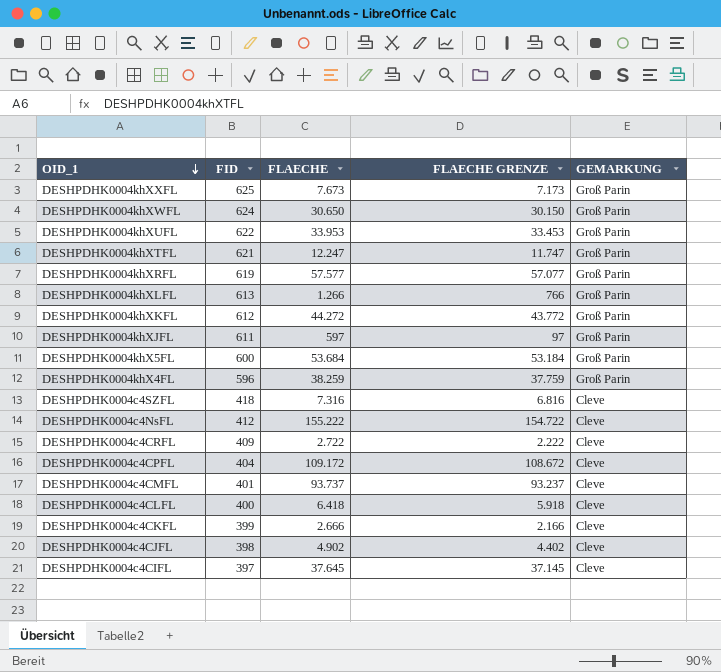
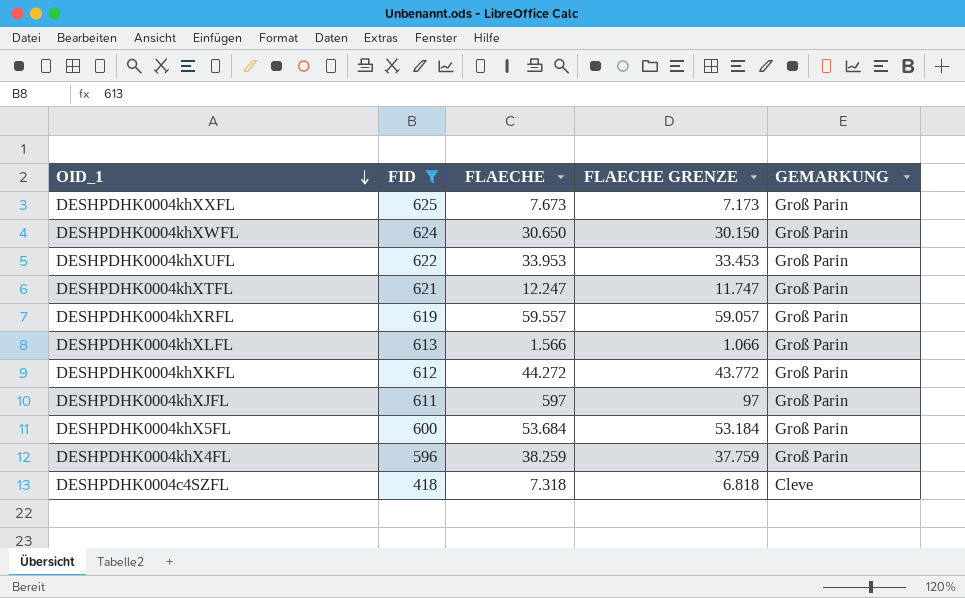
filter: none -> FID >= 418
DESHPDHK0004khXRFL | FLAECHE: 57.577 -> 59.557
DESHPDHK0004khXRFL | FLAECHE GRENZE: 57.077 -> 59.057
DESHPDHK0004khXLFL | FLAECHE: 1.266 -> 1.566
DESHPDHK0004khXLFL | FLAECHE GRENZE: 766 -> 1.066
DESHPDHK0004c4SZFL | FLAECHE: 7.316 -> 7.318
DESHPDHK0004c4SZFL | FLAECHE GRENZE: 6.816 -> 6.818

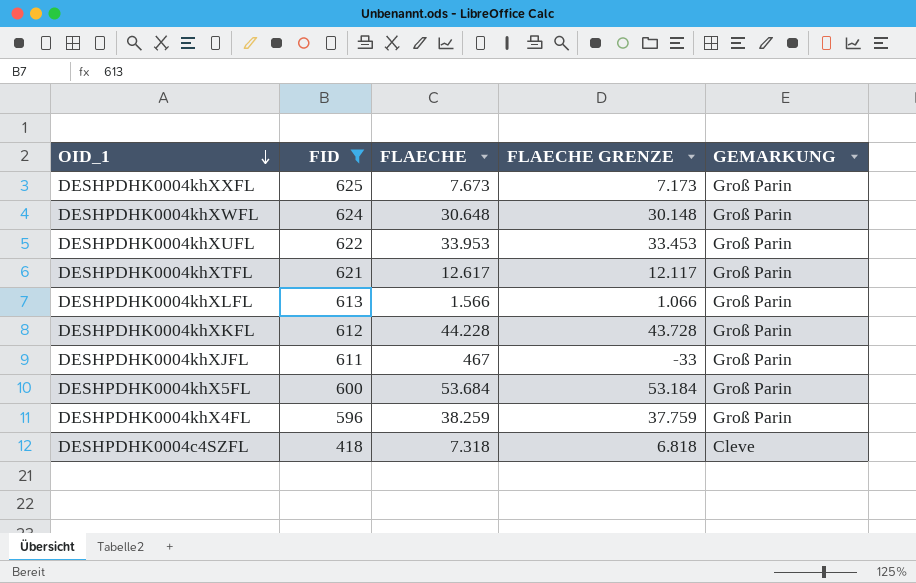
row DESHPDHK0004khXRFL: 619 | 59.557 | 59.057 | Groß Parin -> none
DESHPDHK0004khXWFL | FLAECHE: 30.650 -> 30.648
DESHPDHK0004khXWFL | FLAECHE GRENZE: 30.150 -> 30.148
DESHPDHK0004khXTFL | FLAECHE: 12.247 -> 12.617
DESHPDHK0004khXTFL | FLAECHE GRENZE: 11.747 -> 12.117
DESHPDHK0004khXKFL | FLAECHE: 44.272 -> 44.228
DESHPDHK0004khXKFL | FLAECHE GRENZE: 43.772 -> 43.728
DESHPDHK0004khXJFL | FLAECHE: 597 -> 467
DESHPDHK0004khXJFL | FLAECHE GRENZE: 97 -> -33

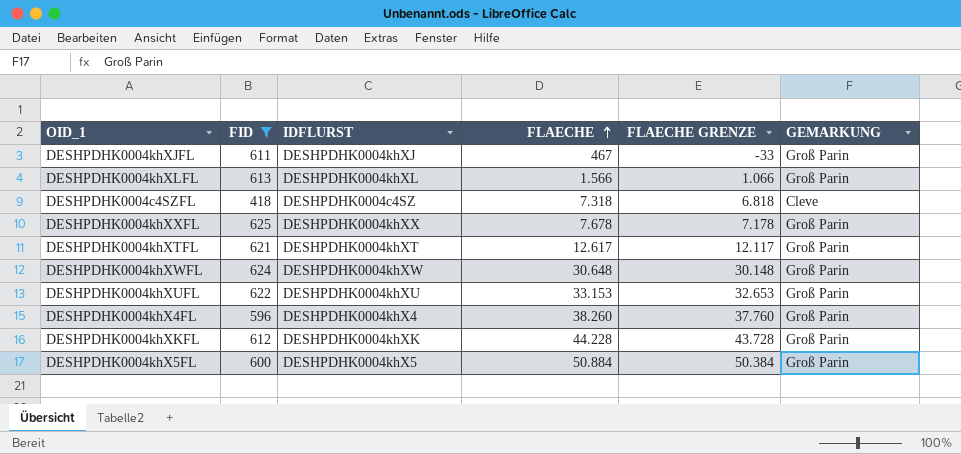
row order: OID_1 descending -> FLAECHE ascending
column IDFLURST | position: none -> 3
DESHPDHK0004khXXFL | FLAECHE: 7.673 -> 7.678
DESHPDHK0004khXXFL | FLAECHE GRENZE: 7.173 -> 7.178
DESHPDHK0004khXUFL | FLAECHE: 33.953 -> 33.153
DESHPDHK0004khXUFL | FLAECHE GRENZE: 33.453 -> 32.653
DESHPDHK0004khX4FL | FLAECHE: 38.259 -> 38.260
DESHPDHK0004khX4FL | FLAECHE GRENZE: 37.759 -> 37.760
DESHPDHK0004khX5FL | FLAECHE: 53.684 -> 50.884
DESHPDHK0004khX5FL | FLAECHE GRENZE: 53.184 -> 50.384

